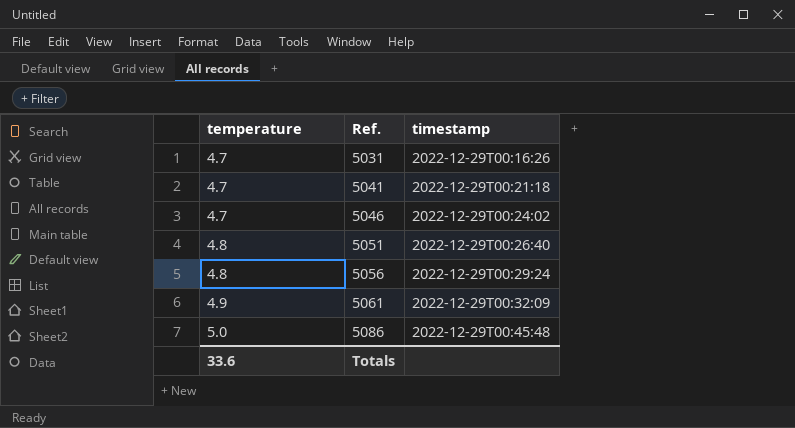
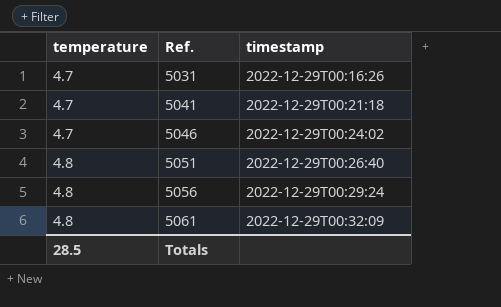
row 5086: 5.0 | 2022-12-29T00:45:48 -> none
5061 | temperature: 4.9 -> 4.8
Totals | temperature: 33.6 -> 28.5

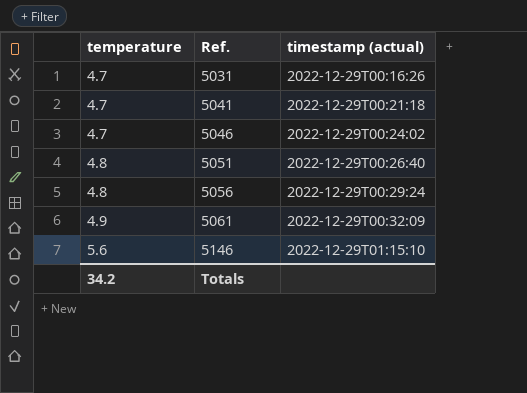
column name: timestamp -> timestamp (actual)
5061 | temperature: 4.8 -> 4.9
row 5146: none -> 5.6 | 2022-12-29T01:15:10
Totals | temperature: 28.5 -> 34.2

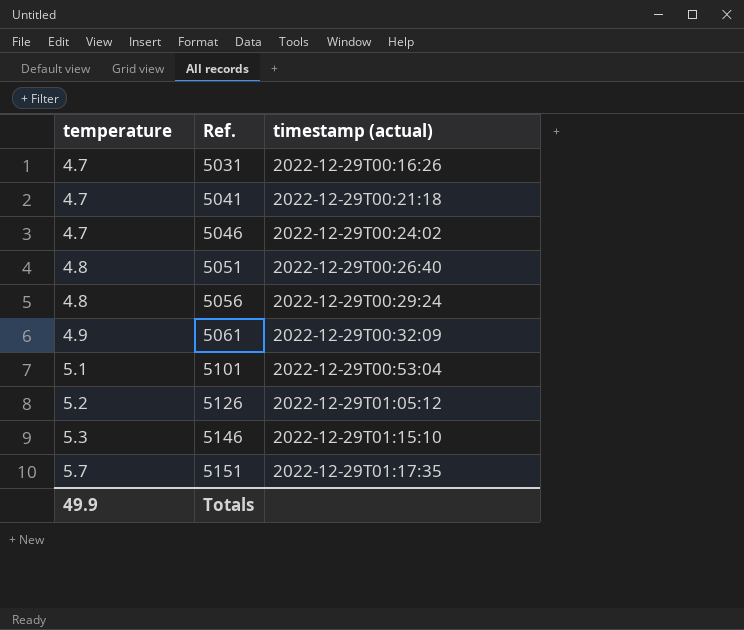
row 5101: none -> 5.1 | 2022-12-29T00:53:04
row 5126: none -> 5.2 | 2022-12-29T01:05:12
5146 | temperature: 5.6 -> 5.3
row 5151: none -> 5.7 | 2022-12-29T01:17:35
Totals | temperature: 34.2 -> 49.9

